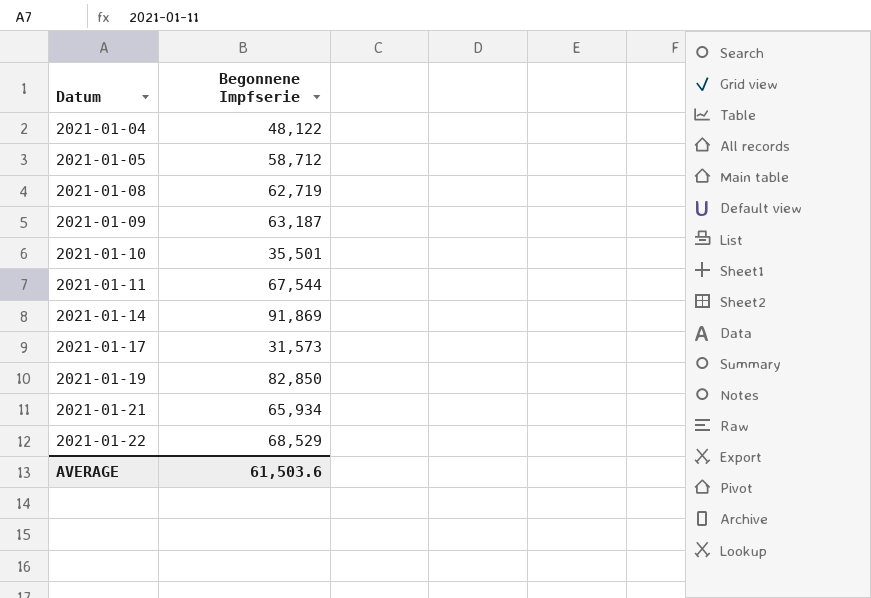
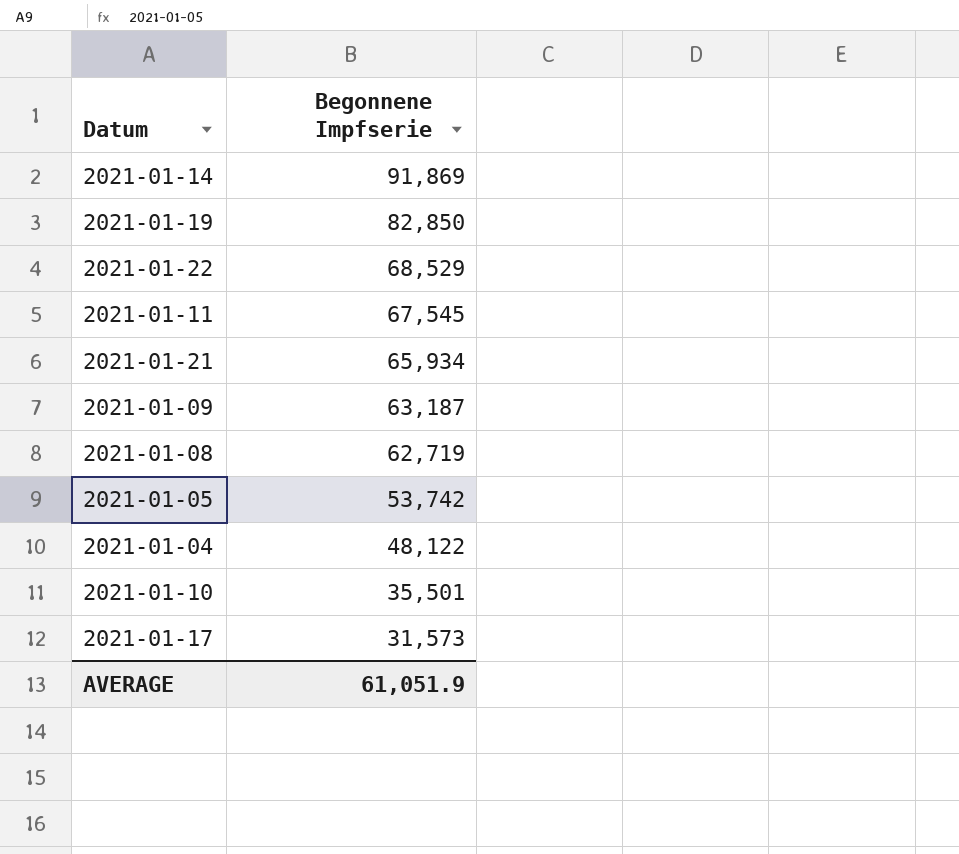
row order: Datum ascending -> Begonnene Impfserie descending
2021-01-11 | Begonnene Impfserie: 67,544 -> 67,545
2021-01-05 | Begonnene Impfserie: 58,712 -> 53,742
AVERAGE | Begonnene Impfserie: 61,503.6 -> 61,051.9

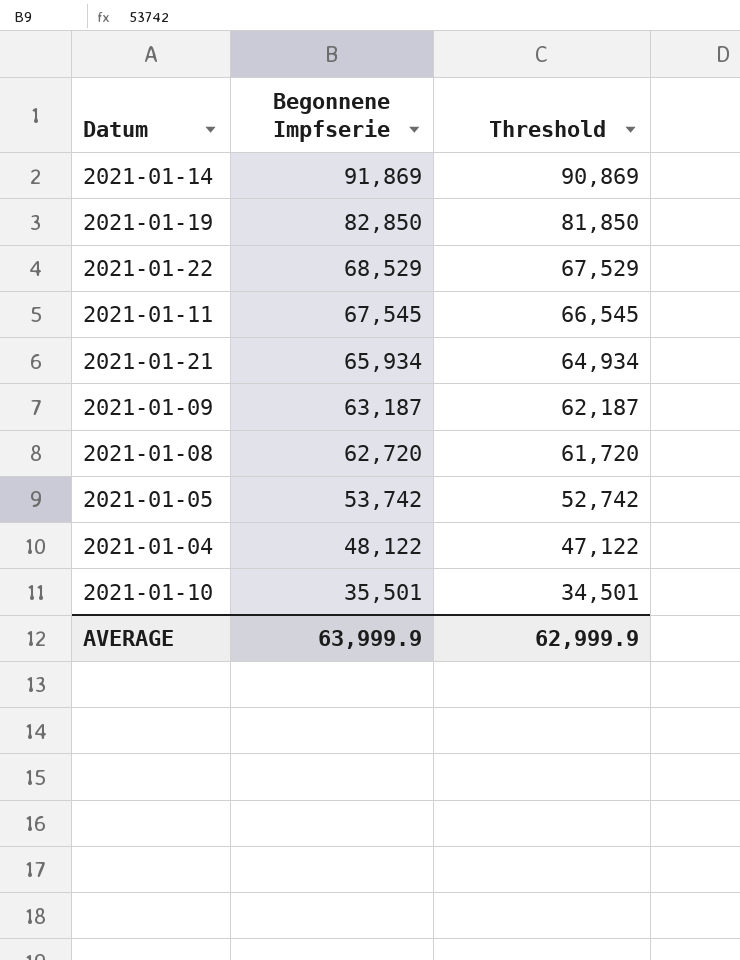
column Threshold | formula: none -> [Begonnene Impfserie] - 1000
row 2021-01-17: 31,573 -> none
2021-01-08 | Begonnene Impfserie: 62,719 -> 62,720
AVERAGE | Begonnene Impfserie: 61,051.9 -> 63,999.9

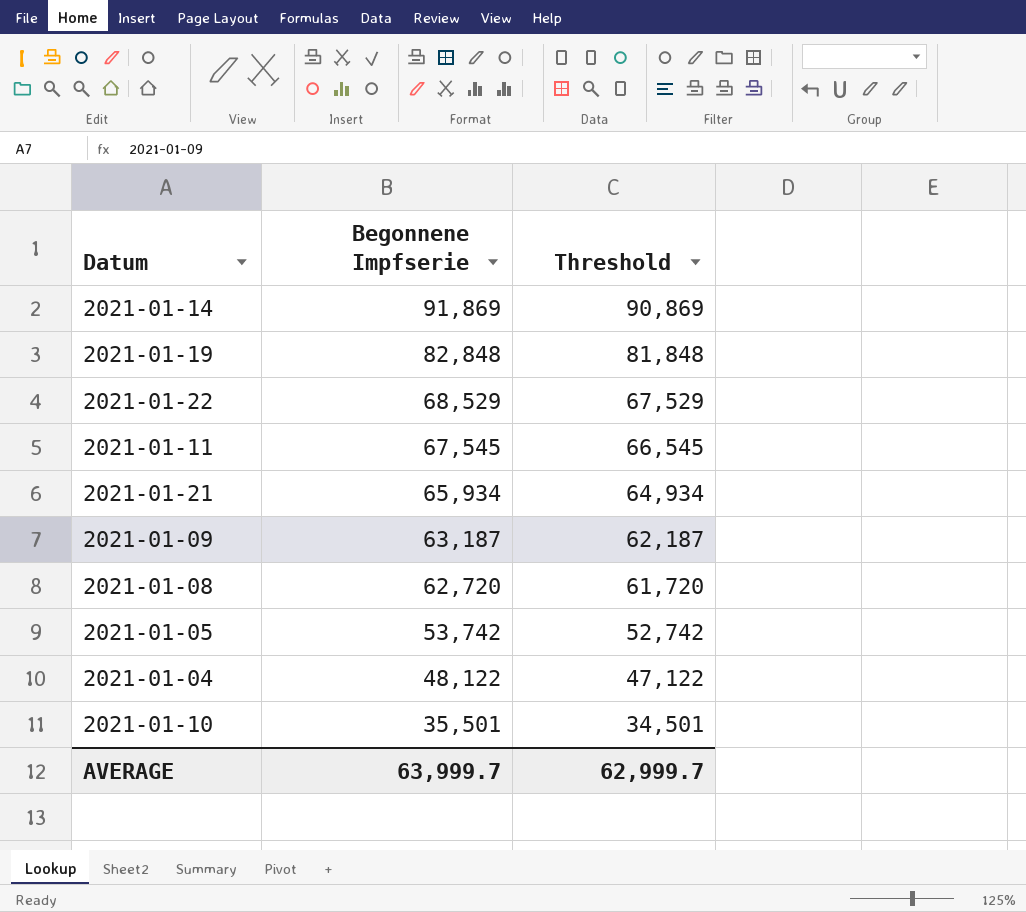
2021-01-19 | Begonnene Impfserie: 82,850 -> 82,848
2021-01-19 | Threshold: 81,850 -> 81,848
AVERAGE | Begonnene Impfserie: 63,999.9 -> 63,999.7
AVERAGE | Threshold: 62,999.9 -> 62,999.7

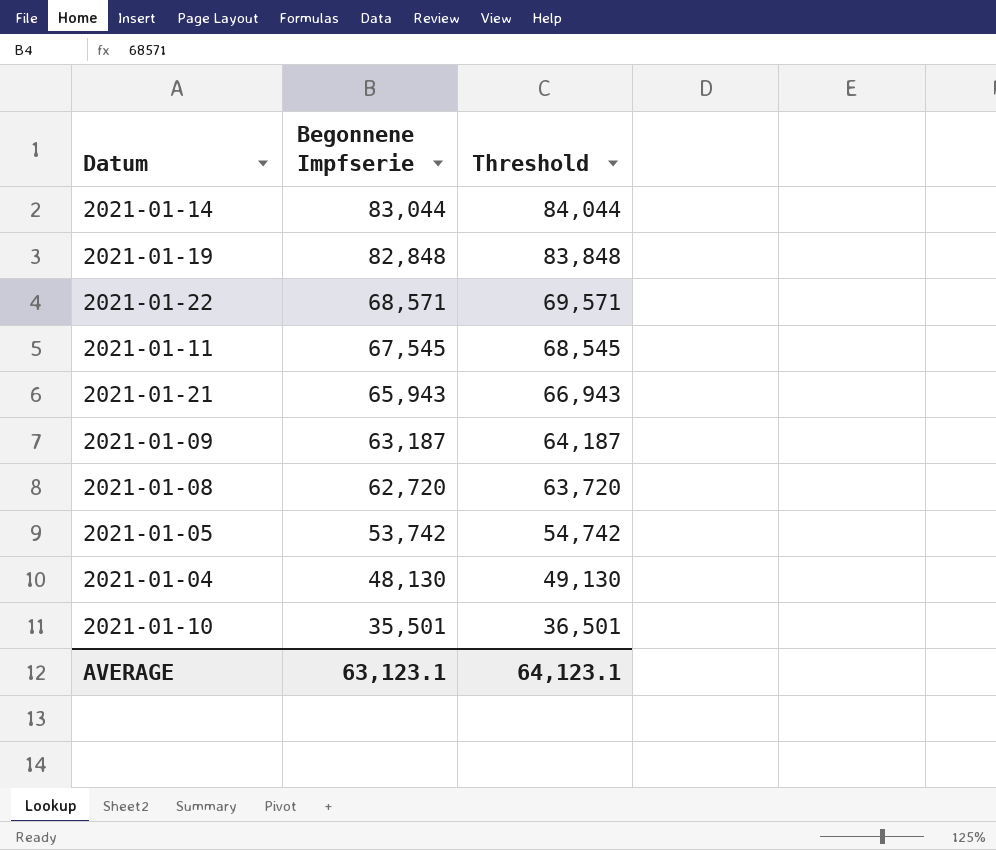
column Threshold | formula: [Begonnene Impfserie] - 1000 -> [Begonnene Impfserie] + 1000
2021-01-14 | Begonnene Impfserie: 91,869 -> 83,044
2021-01-22 | Begonnene Impfserie: 68,529 -> 68,571
2021-01-21 | Begonnene Impfserie: 65,934 -> 65,943
2021-01-04 | Begonnene Impfserie: 48,122 -> 48,130
AVERAGE | Begonnene Impfserie: 63,999.7 -> 63,123.1
AVERAGE | Threshold: 62,999.7 -> 64,123.1

